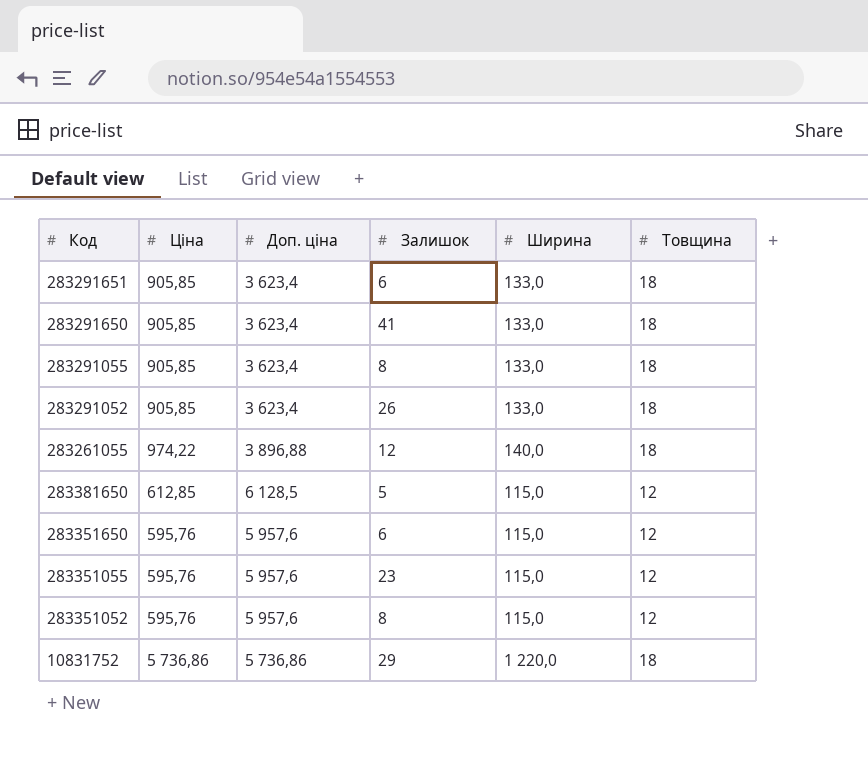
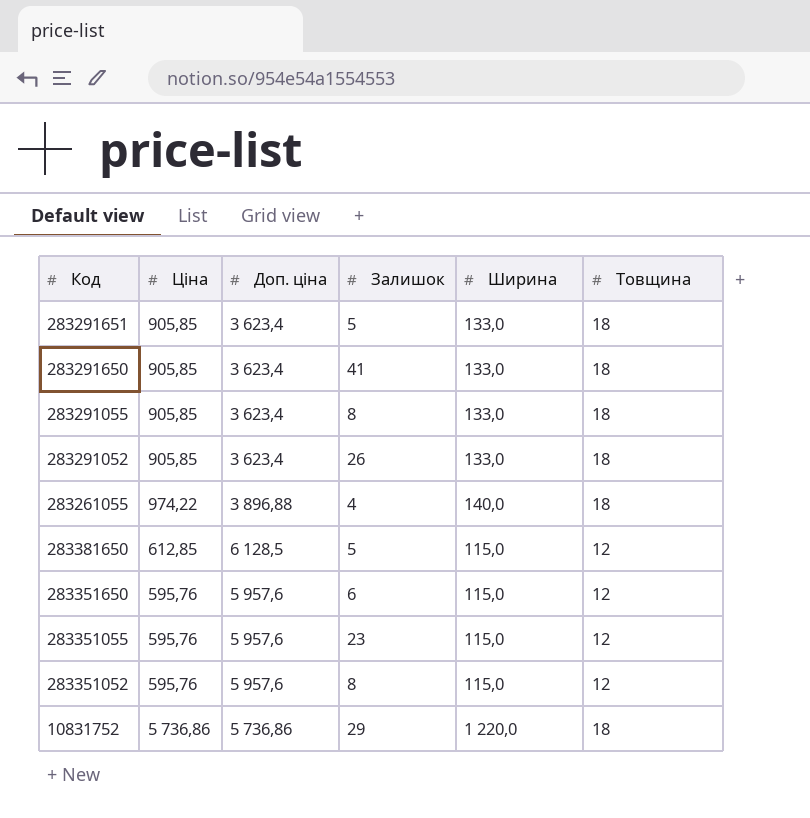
283291651 | Залишок: 6 -> 5
283261055 | Залишок: 12 -> 4

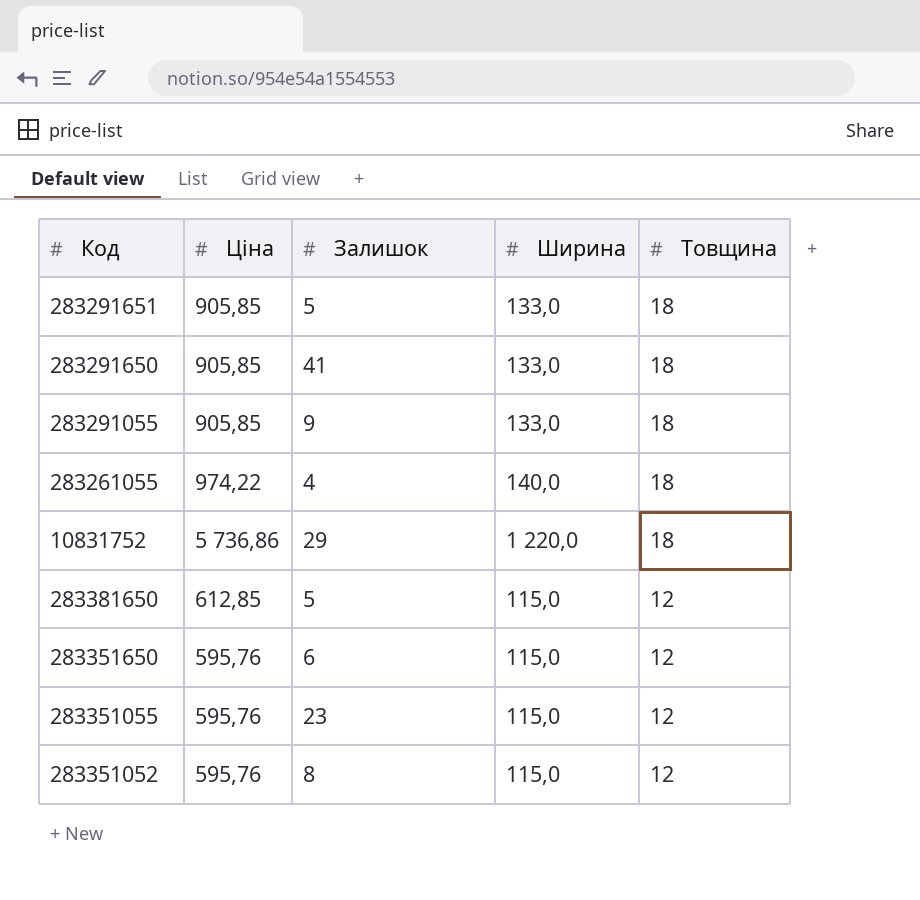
row order: none -> Товщина descending
column Доп. ціна | position: 3 -> none
row 283291052: 905,85 | 3 623,4 | 26 | 133,0 | 18 -> none
283291055 | Залишок: 8 -> 9

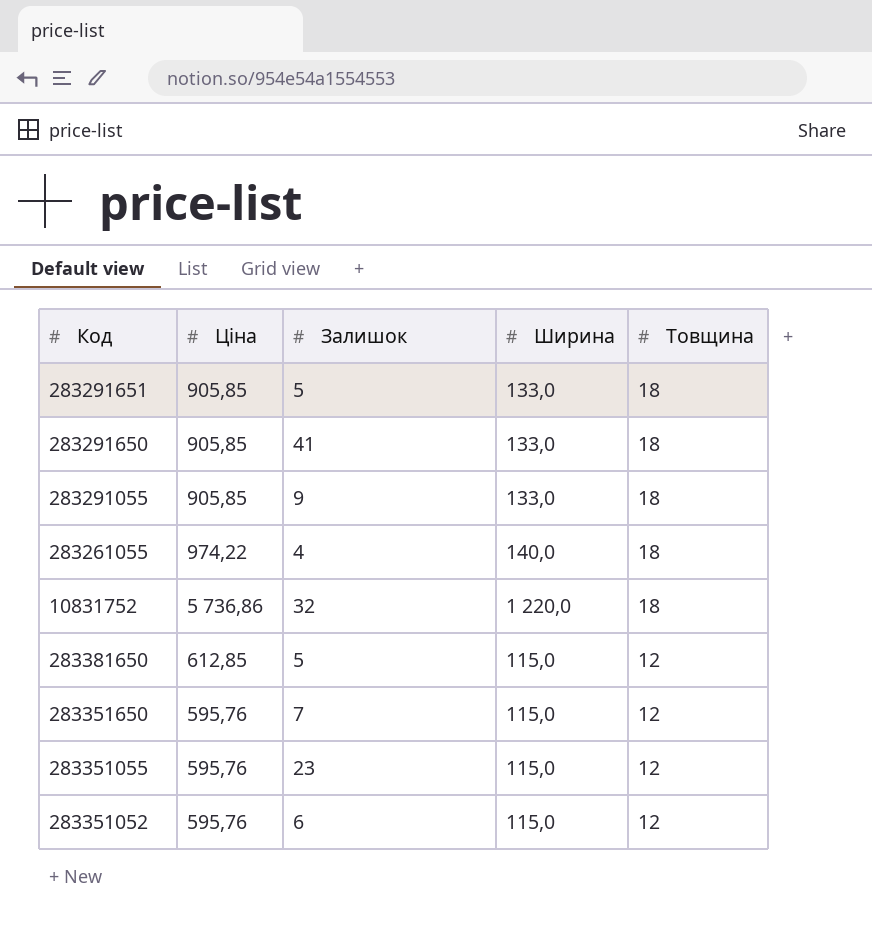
10831752 | Залишок: 29 -> 32
283351650 | Залишок: 6 -> 7
283351052 | Залишок: 8 -> 6

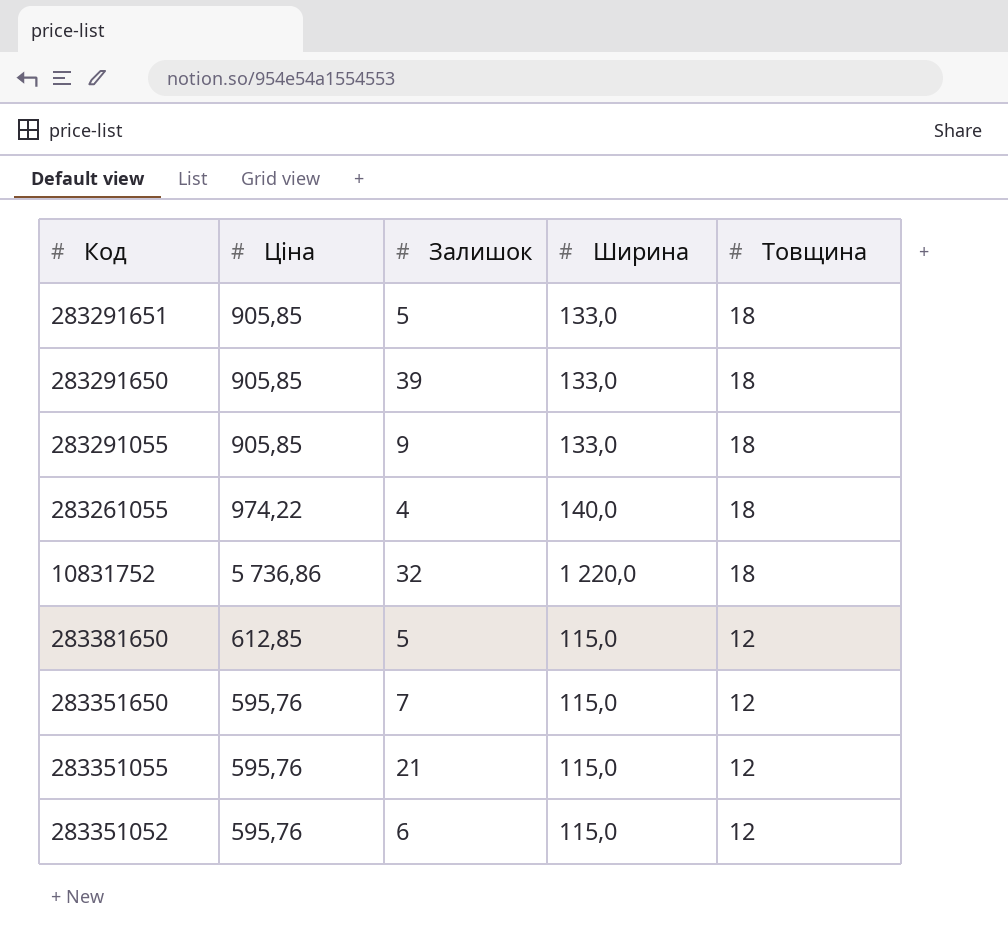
283291650 | Залишок: 41 -> 39
283351055 | Залишок: 23 -> 21

